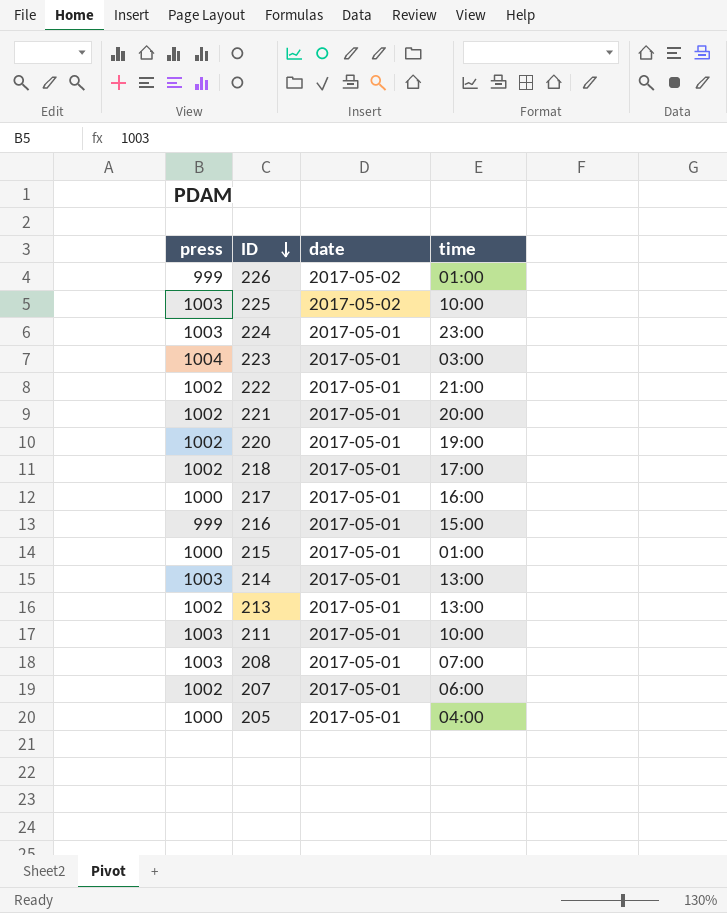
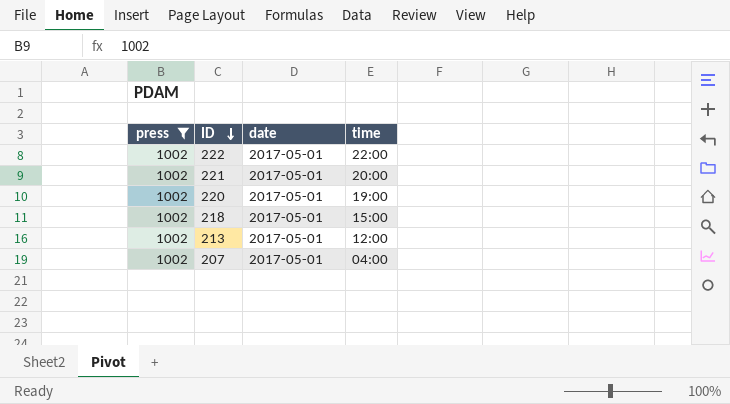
filter: none -> press = 1002
222 | time: 21:00 -> 22:00
218 | time: 17:00 -> 15:00
213 | time: 13:00 -> 12:00
207 | time: 06:00 -> 04:00

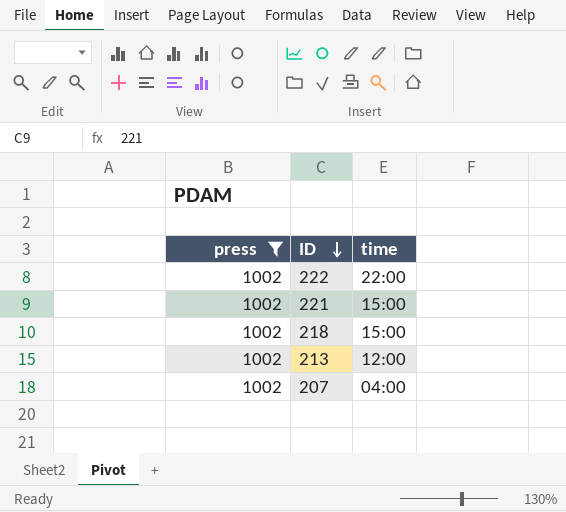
column date | position: 3 -> none
row 220: 1002 | 2017-05-01 | 19:00 -> none
221 | time: 20:00 -> 15:00

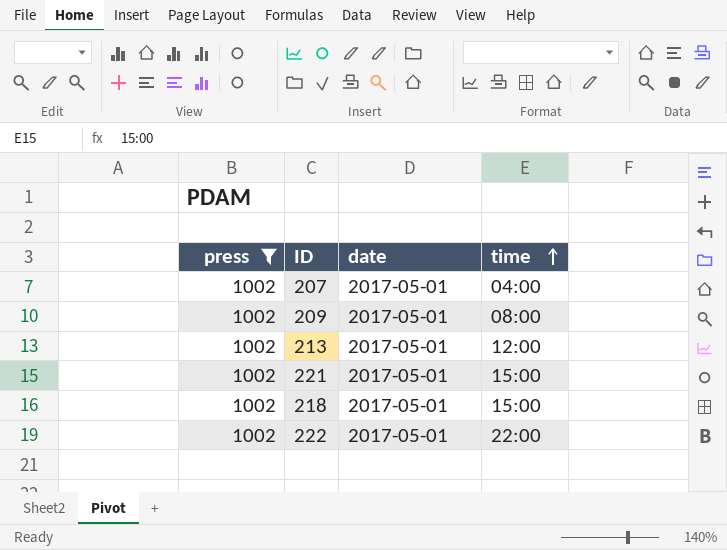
row order: ID descending -> time ascending
column date | position: none -> 3
row 209: none -> 1002 | 2017-05-01 | 08:00

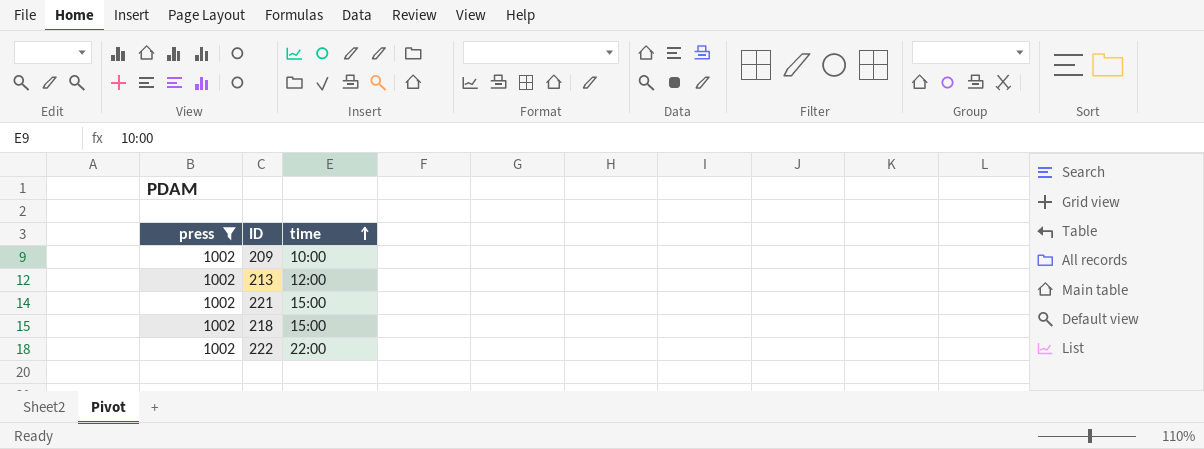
column date | position: 3 -> none
row 207: 1002 | 2017-05-01 | 04:00 -> none
209 | time: 08:00 -> 10:00

